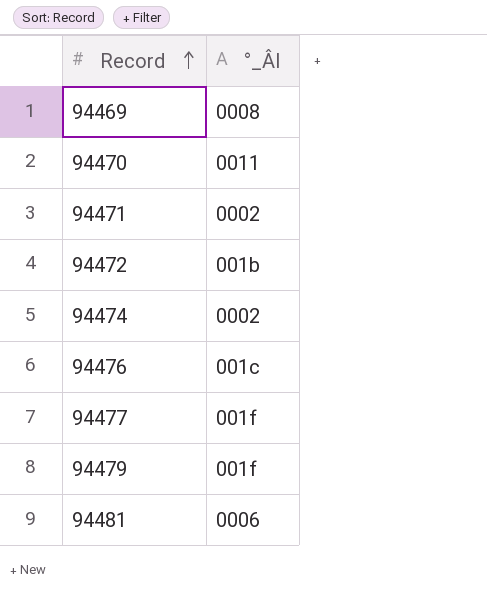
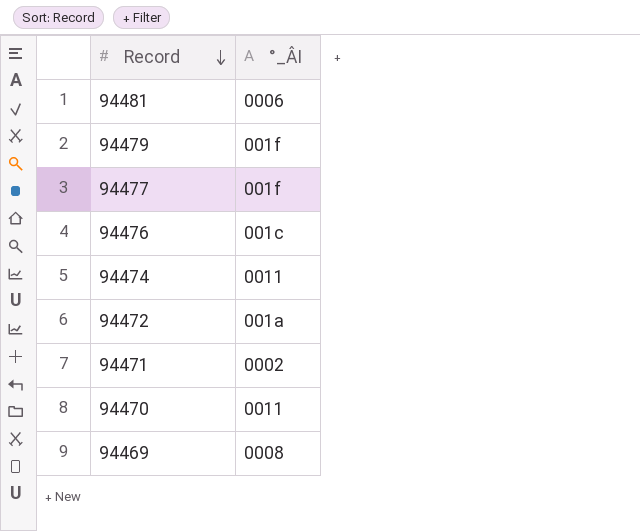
row order: Record ascending -> Record descending
94474 | °_ÂI: 0002 -> 0011
94472 | °_ÂI: 001b -> 001a

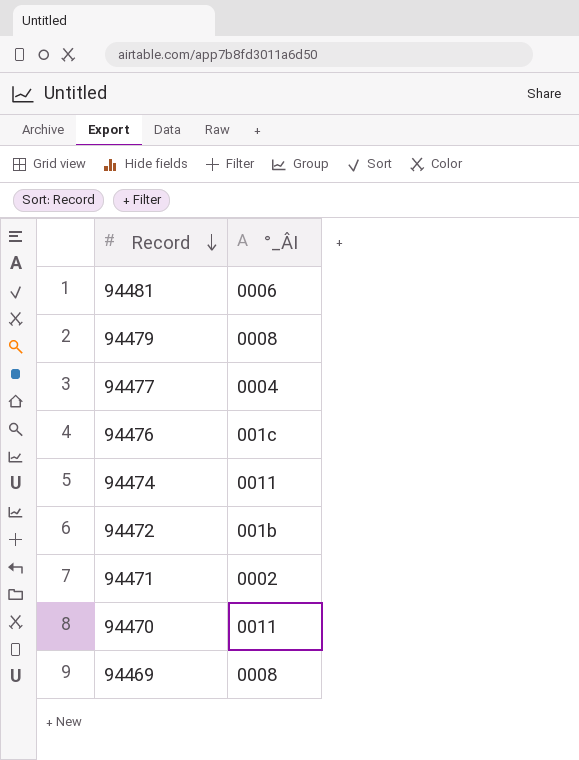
94479 | °_ÂI: 001f -> 0008
94477 | °_ÂI: 001f -> 0004
94472 | °_ÂI: 001a -> 001b

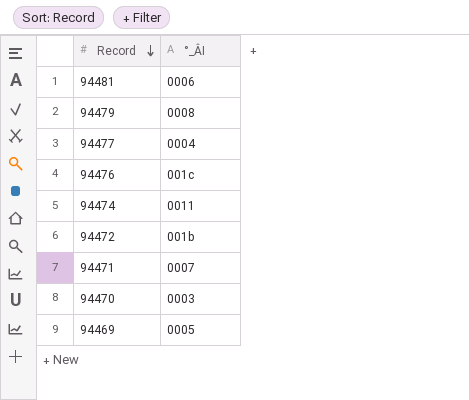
94471 | °_ÂI: 0002 -> 0007
94470 | °_ÂI: 0011 -> 0003
94469 | °_ÂI: 0008 -> 0005

